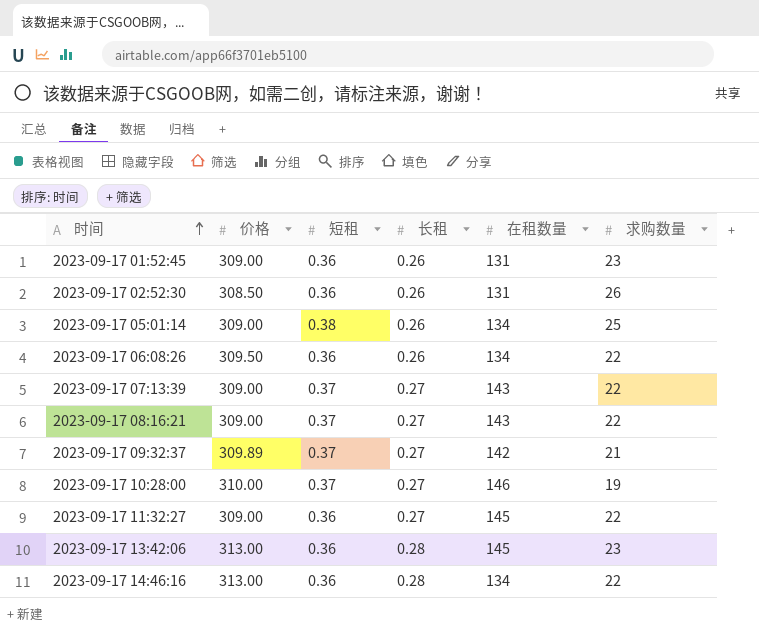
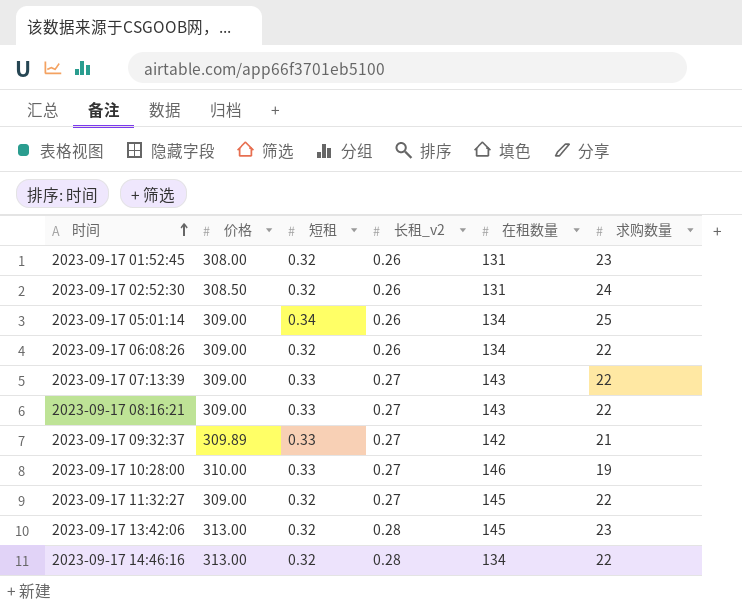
column name: 长租 -> 长租_v2
2023-09-17 01:52:45 | 价格: 309.00 -> 308.00
2023-09-17 01:52:45 | 短租: 0.36 -> 0.32
2023-09-17 02:52:30 | 短租: 0.36 -> 0.32
2023-09-17 02:52:30 | 求购数量: 26 -> 24
2023-09-17 05:01:14 | 短租: 0.38 -> 0.34
2023-09-17 06:08:26 | 价格: 309.50 -> 309.00
2023-09-17 06:08:26 | 短租: 0.36 -> 0.32
2023-09-17 07:13:39 | 短租: 0.37 -> 0.33
2023-09-17 08:16:21 | 短租: 0.37 -> 0.33
2023-09-17 09:32:37 | 短租: 0.37 -> 0.33
2023-09-17 10:28:00 | 短租: 0.37 -> 0.33
2023-09-17 11:32:27 | 短租: 0.36 -> 0.32
2023-09-17 13:42:06 | 短租: 0.36 -> 0.32
2023-09-17 14:46:16 | 短租: 0.36 -> 0.32

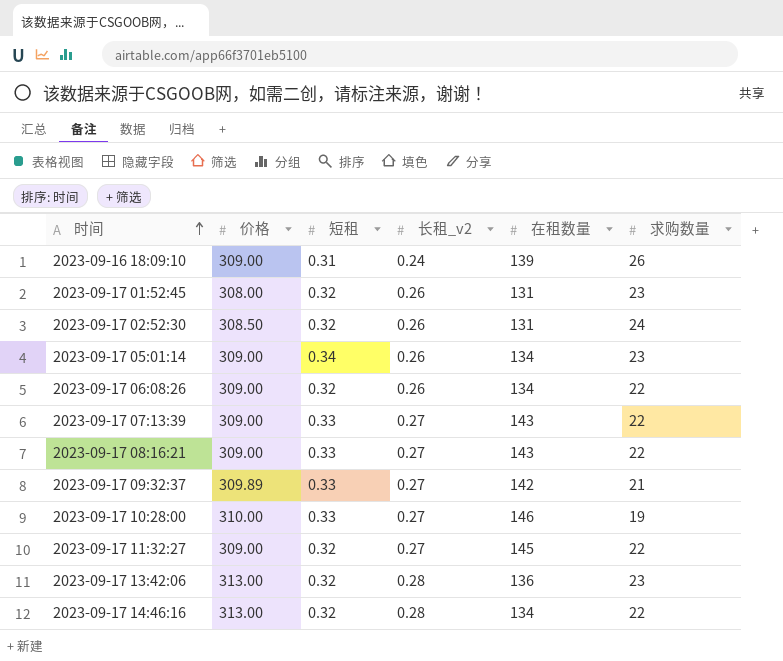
row 2023-09-16 18:09:10: none -> 309.00 | 0.31 | 0.24 | 139 | 26
2023-09-17 05:01:14 | 求购数量: 25 -> 23
2023-09-17 13:42:06 | 在租数量: 145 -> 136

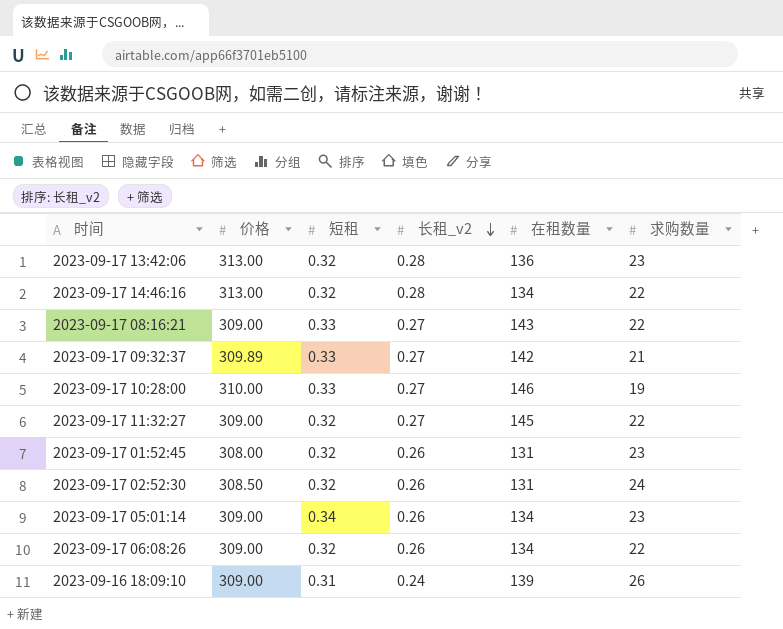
row order: 时间 ascending -> 长租_v2 descending
row 2023-09-17 07:13:39: 309.00 | 0.33 | 0.27 | 143 | 22 -> none

